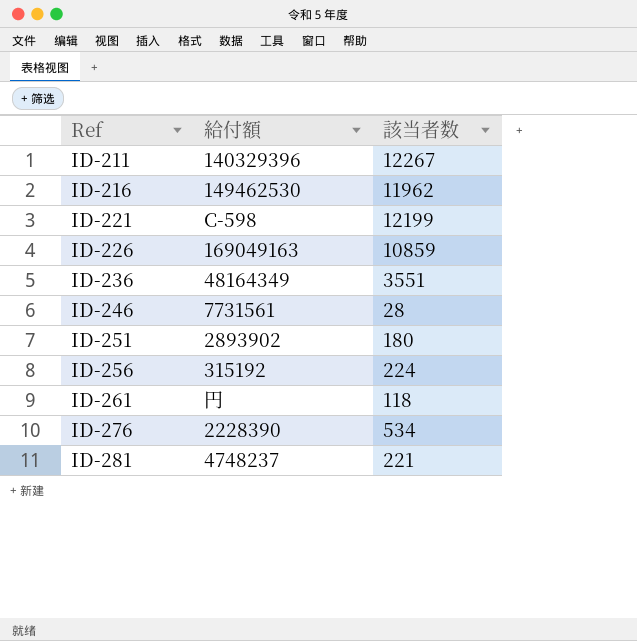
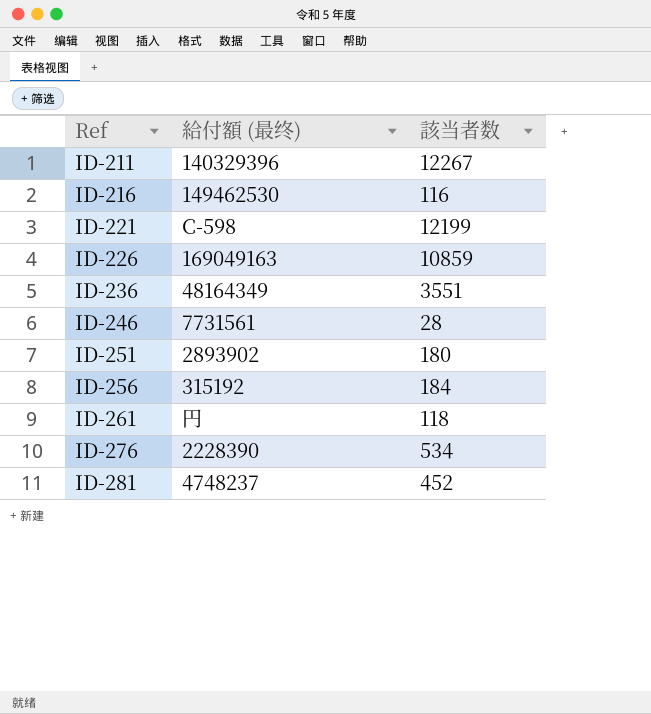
column name: 給付額 -> 給付額 (最终)
ID-216 | 該当者数: 11962 -> 116
ID-256 | 該当者数: 224 -> 184
ID-281 | 該当者数: 221 -> 452

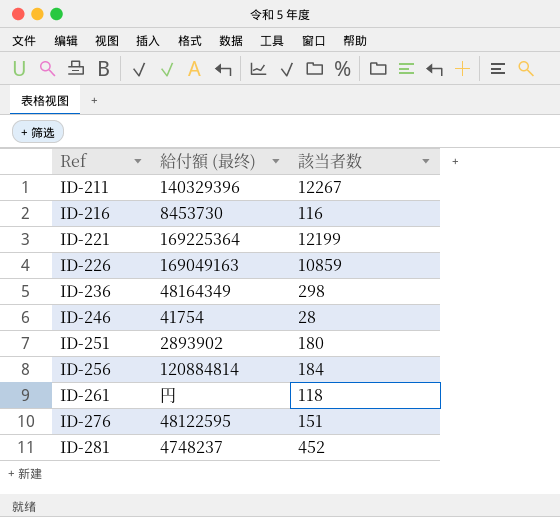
ID-216 | 給付額 (最终): 149462530 -> 8453730
ID-221 | 給付額 (最终): C-598 -> 169225364
ID-236 | 該当者数: 3551 -> 298
ID-246 | 給付額 (最终): 7731561 -> 41754
ID-256 | 給付額 (最终): 315192 -> 120884814
ID-276 | 給付額 (最终): 2228390 -> 48122595
ID-276 | 該当者数: 534 -> 151

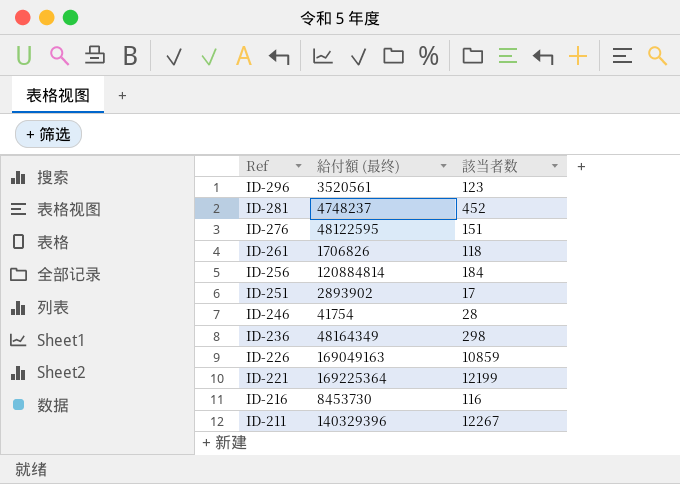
row order: Ref ascending -> Ref descending
row ID-296: none -> 3520561 | 123
ID-261 | 給付額 (最终): 円 -> 1706826
ID-251 | 該当者数: 180 -> 17

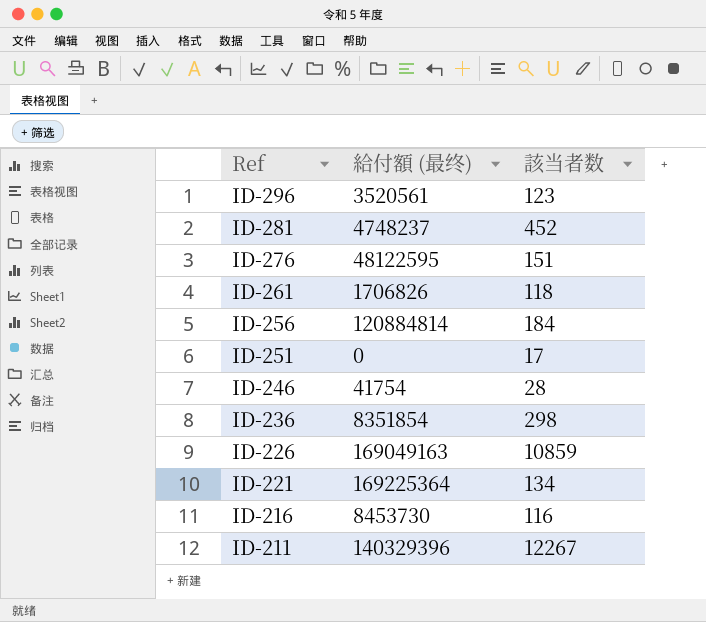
ID-251 | 給付額 (最终): 2893902 -> 0
ID-236 | 給付額 (最终): 48164349 -> 8351854
ID-221 | 該当者数: 12199 -> 134

